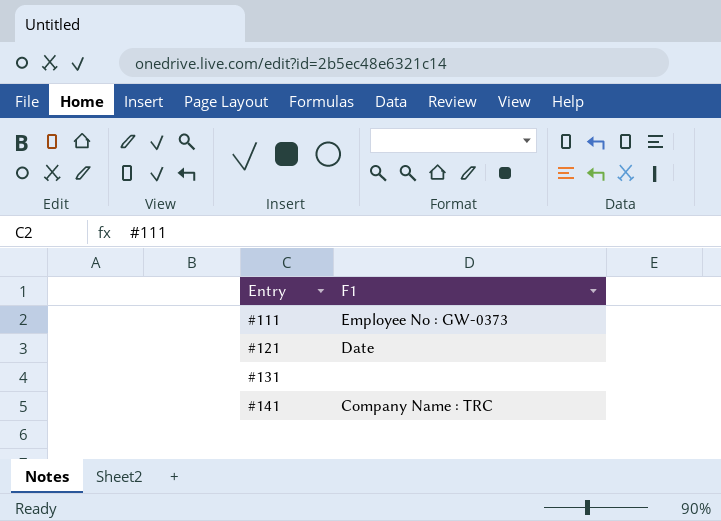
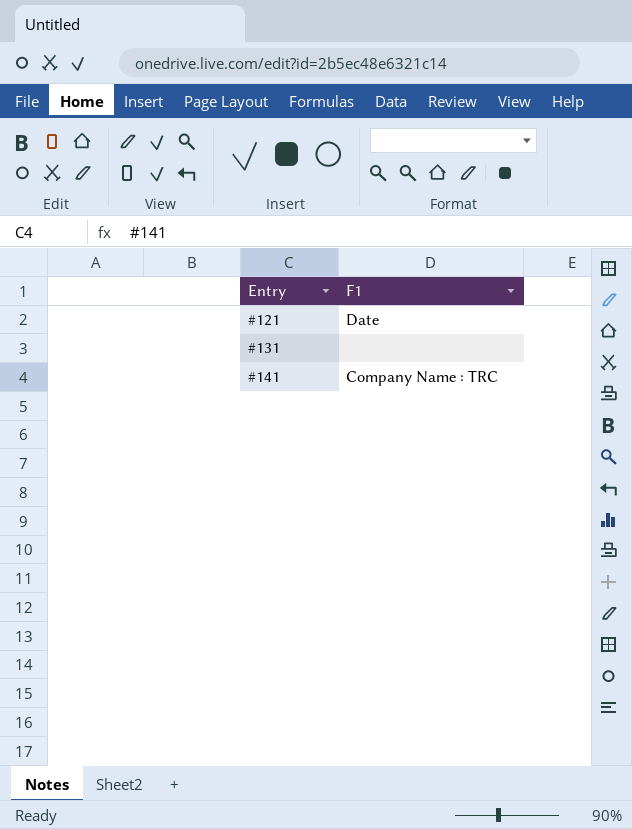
row #111: Employee No : GW-0373 -> none

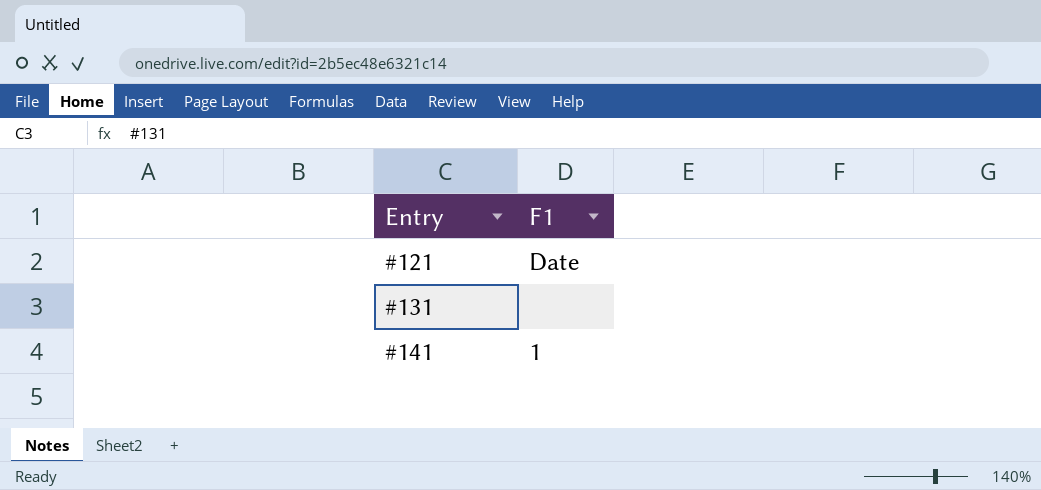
#141 | F1: Company Name : TRC -> 1

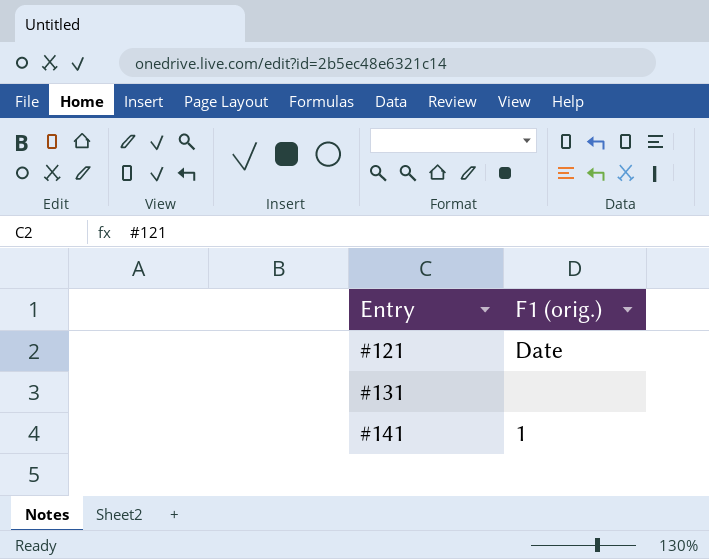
column name: F1 -> F1 (orig.)

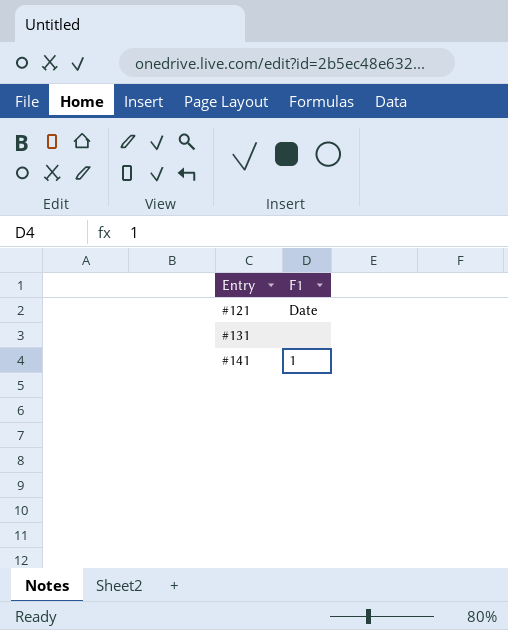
column name: F1 (orig.) -> F1

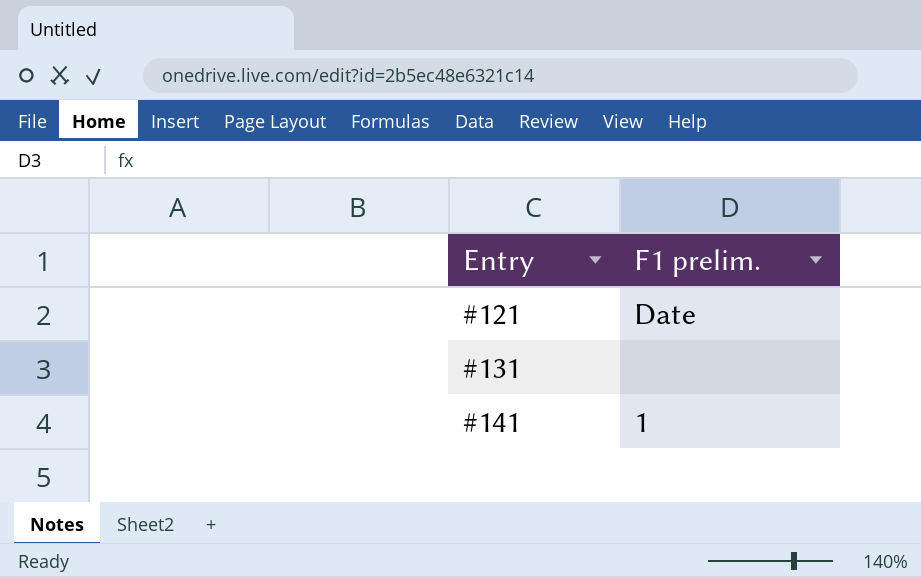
column name: F1 -> F1 prelim.

